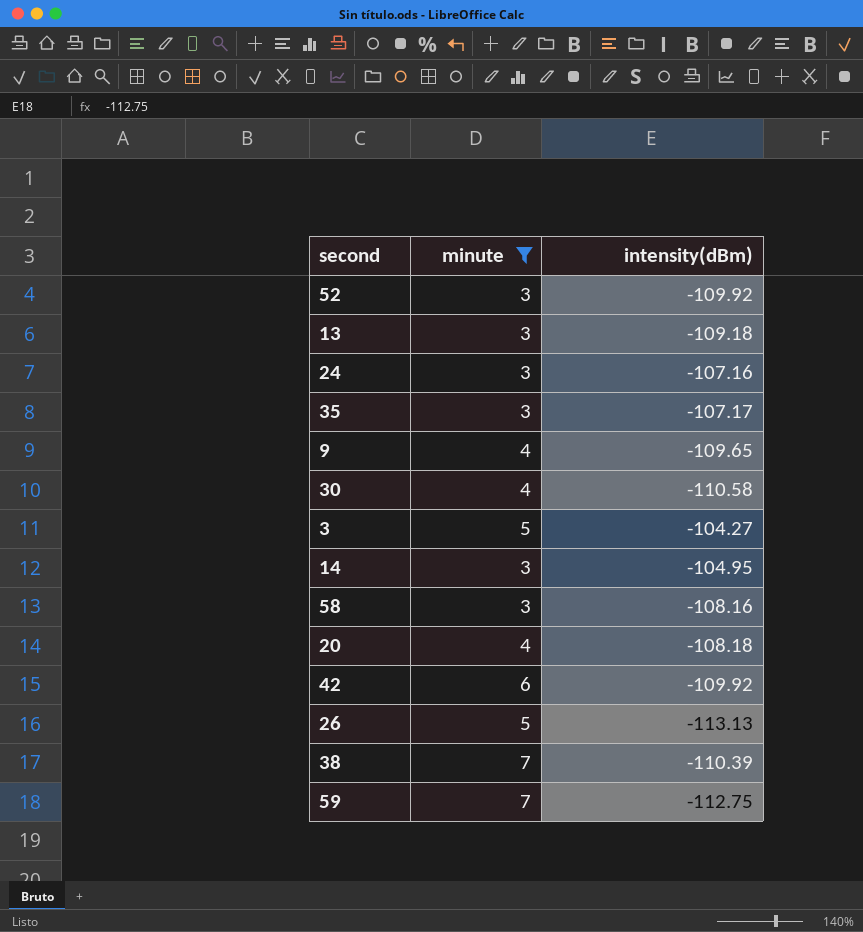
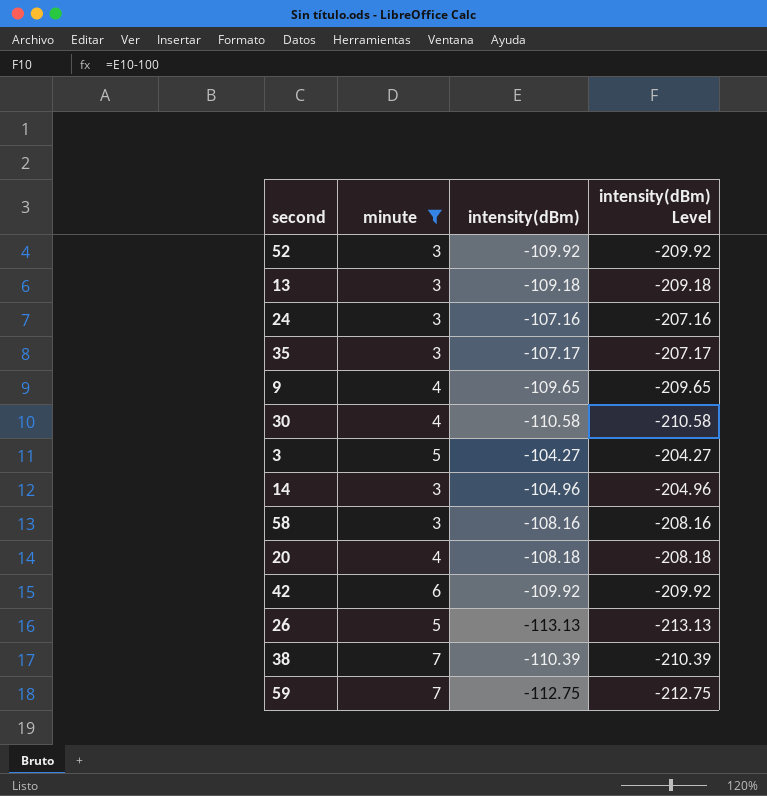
column intensity(dBm) Level | formula: none -> [intensity(dBm)] - 100
14 | intensity(dBm): -104.95 -> -104.96

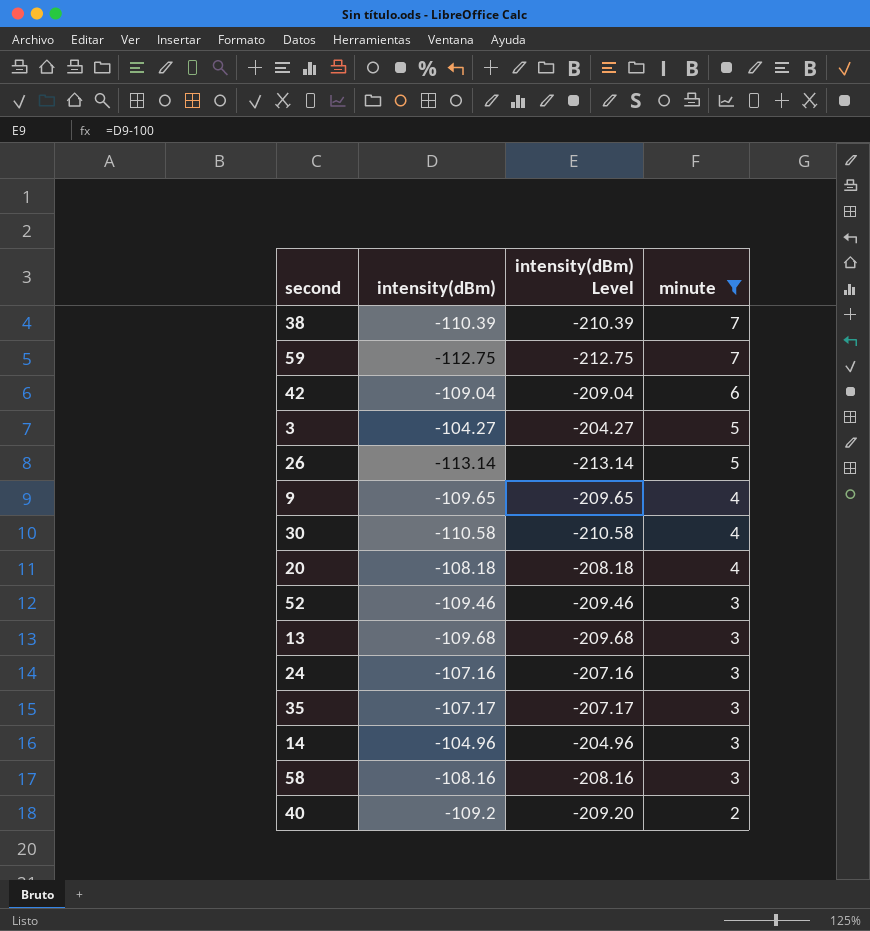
row order: none -> minute descending
column minute | position: 2 -> 4
42 | intensity(dBm): -109.92 -> -109.04
42 | intensity(dBm) Level: -209.92 -> -209.04
26 | intensity(dBm): -113.13 -> -113.14
26 | intensity(dBm) Level: -213.13 -> -213.14
52 | intensity(dBm): -109.92 -> -109.46
52 | intensity(dBm) Level: -209.92 -> -209.46
13 | intensity(dBm): -109.18 -> -109.68
13 | intensity(dBm) Level: -209.18 -> -209.68
row 40: none -> -109.2 | -209.20 | 2

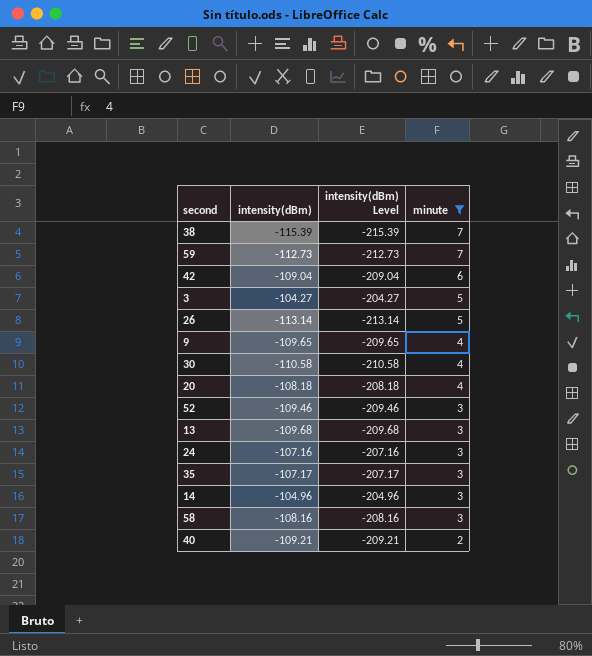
38 | intensity(dBm): -110.39 -> -115.39
38 | intensity(dBm) Level: -210.39 -> -215.39
59 | intensity(dBm): -112.75 -> -112.73
59 | intensity(dBm) Level: -212.75 -> -212.73
40 | intensity(dBm): -109.2 -> -109.21
40 | intensity(dBm) Level: -209.20 -> -209.21

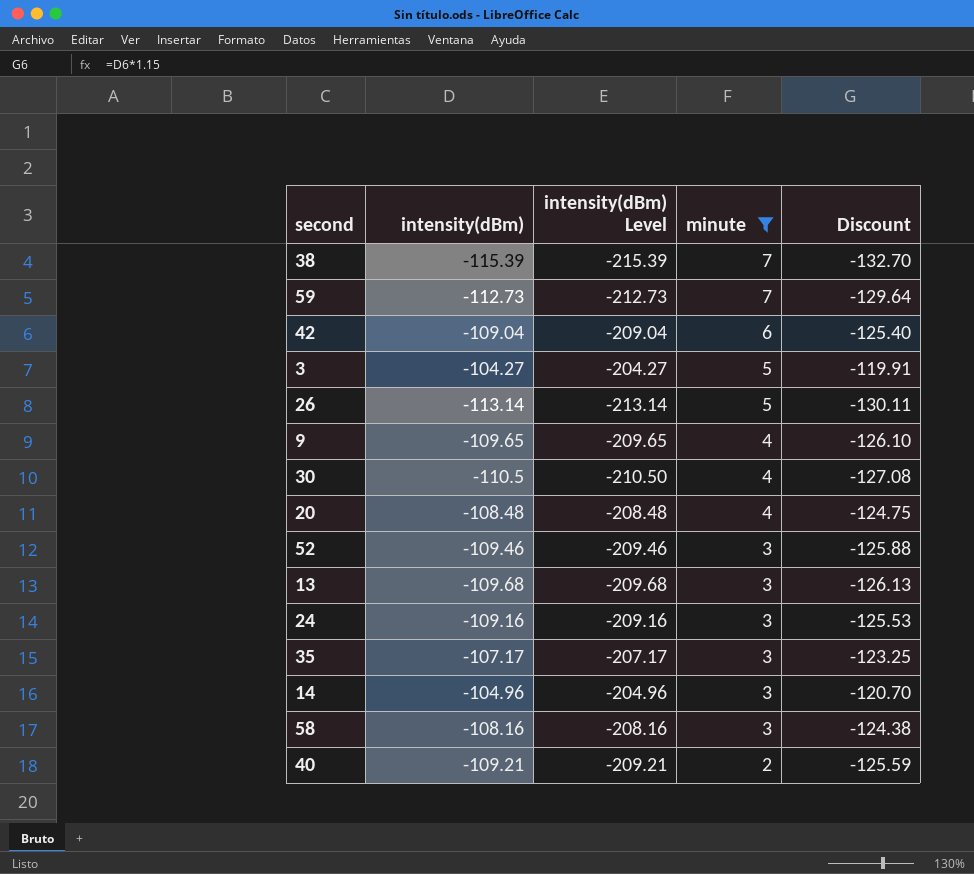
column Discount | formula: none -> [intensity(dBm)] * 1.15
30 | intensity(dBm): -110.58 -> -110.5
30 | intensity(dBm) Level: -210.58 -> -210.50
20 | intensity(dBm): -108.18 -> -108.48
20 | intensity(dBm) Level: -208.18 -> -208.48
24 | intensity(dBm): -107.16 -> -109.16
24 | intensity(dBm) Level: -207.16 -> -209.16

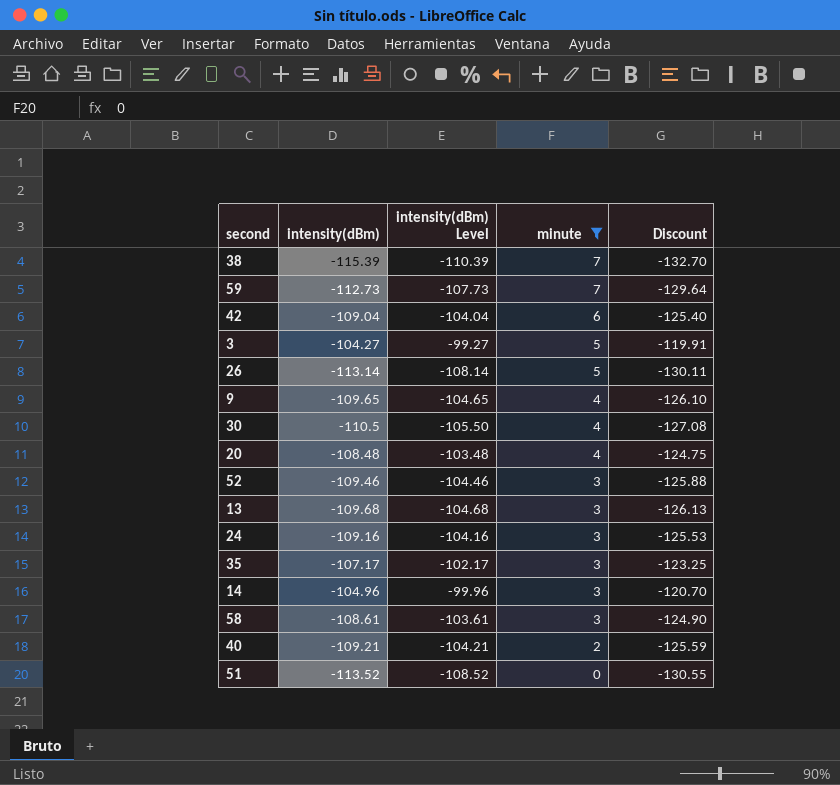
column intensity(dBm) Level | formula: [intensity(dBm)] - 100 -> [intensity(dBm)] + 5
58 | intensity(dBm): -108.16 -> -108.61
58 | Discount: -124.38 -> -124.90
row 51: none -> -113.52 | -108.52 | 0 | -130.55

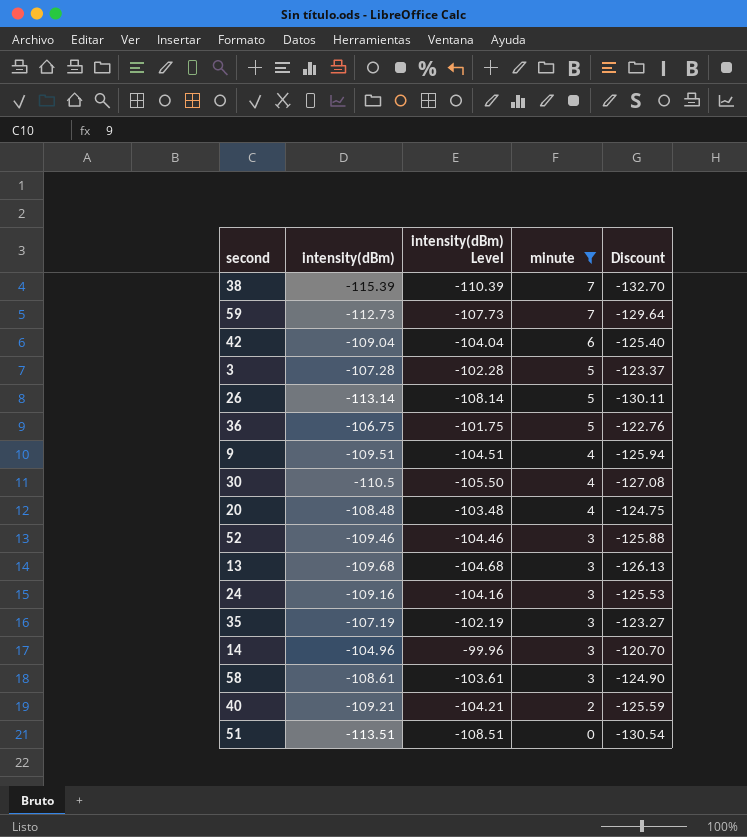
3 | intensity(dBm): -104.27 -> -107.28
3 | intensity(dBm) Level: -99.27 -> -102.28
3 | Discount: -119.91 -> -123.37
row 36: none -> -106.75 | -101.75 | 5 | -122.76
9 | intensity(dBm): -109.65 -> -109.51
9 | intensity(dBm) Level: -104.65 -> -104.51
9 | Discount: -126.10 -> -125.94
35 | intensity(dBm): -107.17 -> -107.19
35 | intensity(dBm) Level: -102.17 -> -102.19
35 | Discount: -123.25 -> -123.27
51 | intensity(dBm): -113.52 -> -113.51
51 | intensity(dBm) Level: -108.52 -> -108.51
51 | Discount: -130.55 -> -130.54

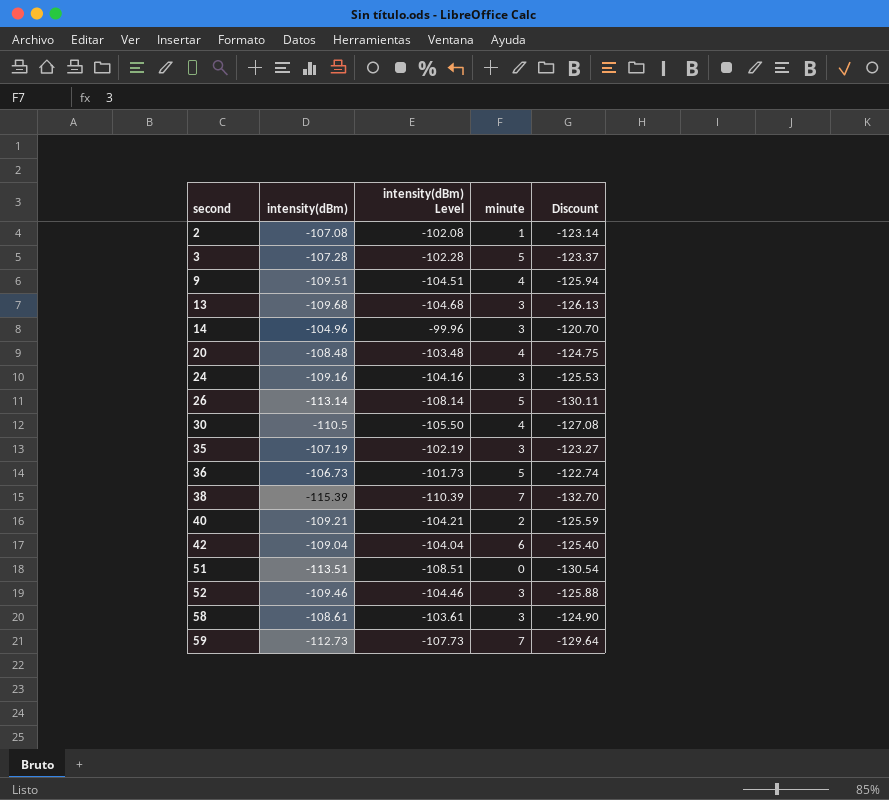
filter: minute != 1 -> none
row order: minute descending -> second ascending
36 | intensity(dBm): -106.75 -> -106.73
36 | intensity(dBm) Level: -101.75 -> -101.73
36 | Discount: -122.76 -> -122.74

